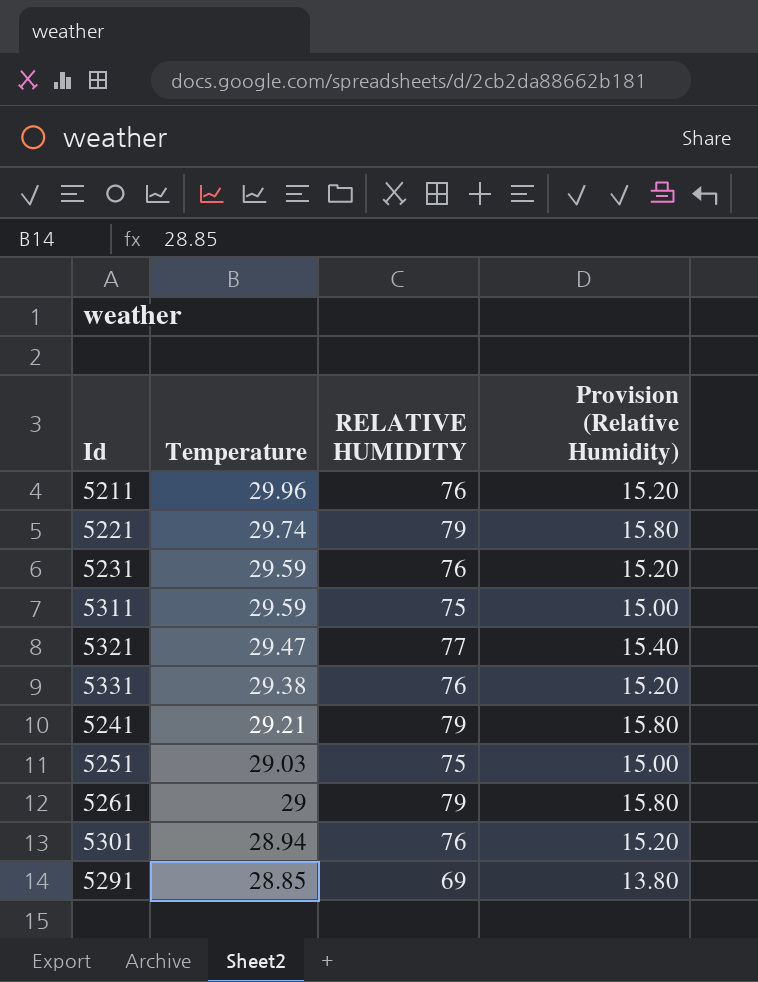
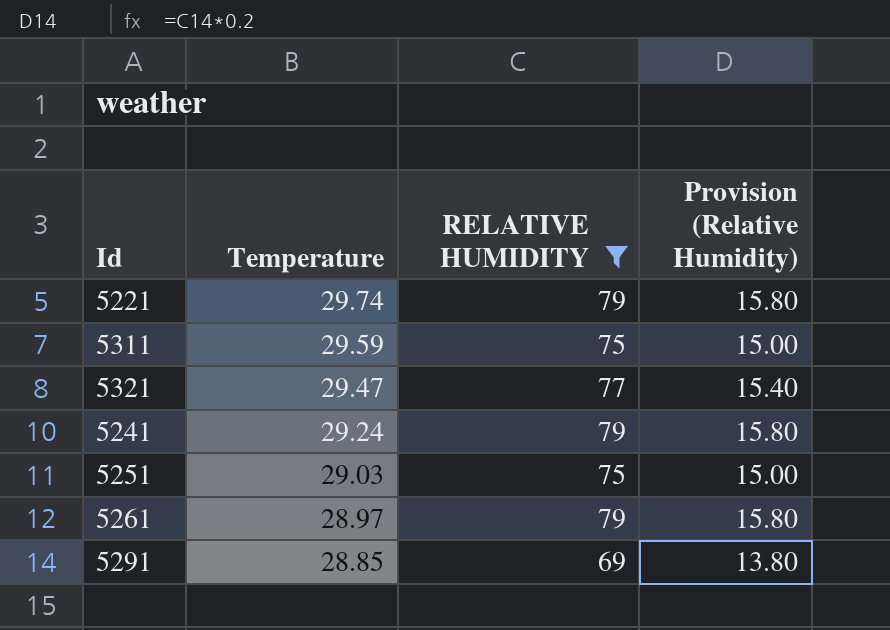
filter: none -> RELATIVE HUMIDITY != 76
5241 | Temperature: 29.21 -> 29.24
5261 | Temperature: 29 -> 28.97

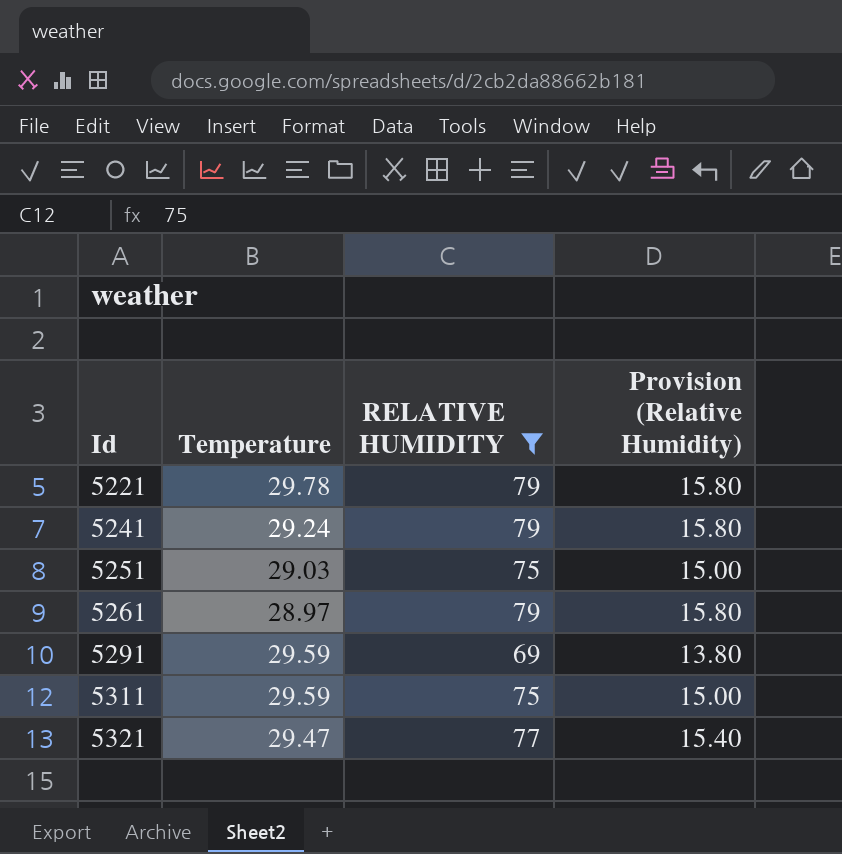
row order: Temperature descending -> Id ascending
5221 | Temperature: 29.74 -> 29.78
5291 | Temperature: 28.85 -> 29.59

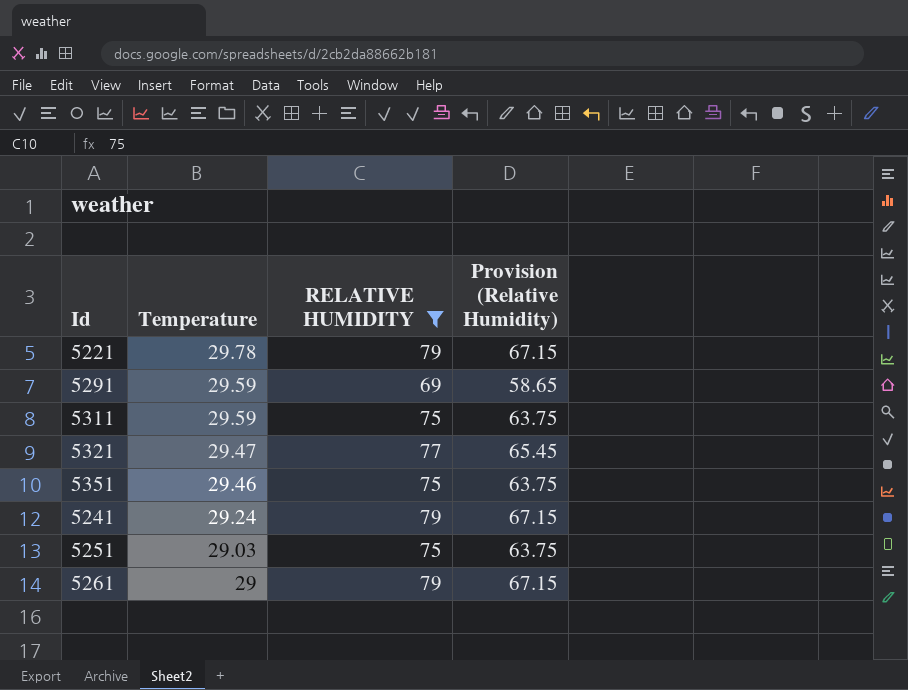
row order: Id ascending -> Temperature descending
column Provision (Relative Humidity) | formula: [RELATIVE HUMIDITY] * 0.2 -> [RELATIVE HUMIDITY] * 0.85
row 5351: none -> 29.46 | 75 | 63.75
5261 | Temperature: 28.97 -> 29

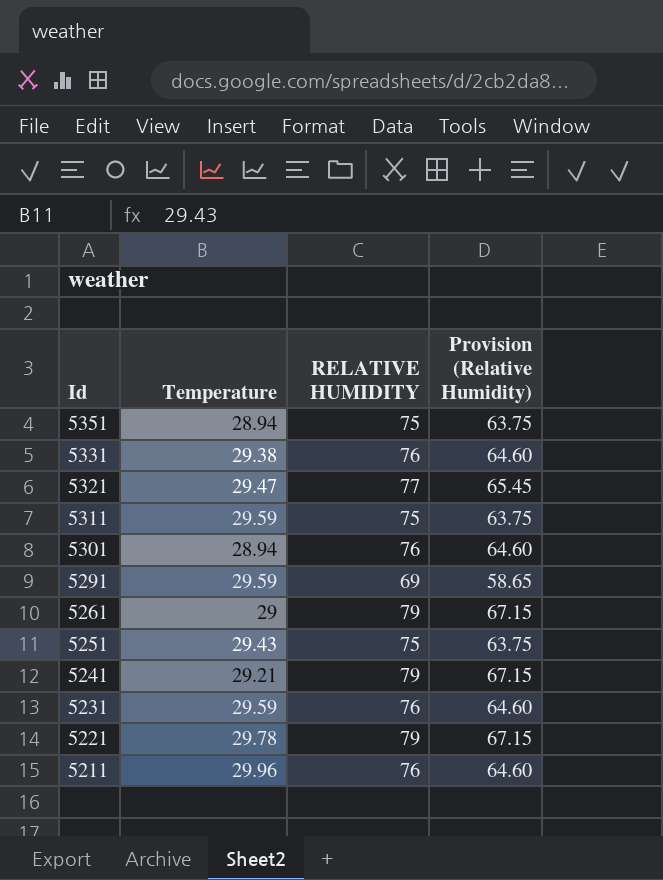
filter: RELATIVE HUMIDITY != 76 -> none
row order: Temperature descending -> Id descending
5351 | Temperature: 29.46 -> 28.94
5251 | Temperature: 29.03 -> 29.43
5241 | Temperature: 29.24 -> 29.21

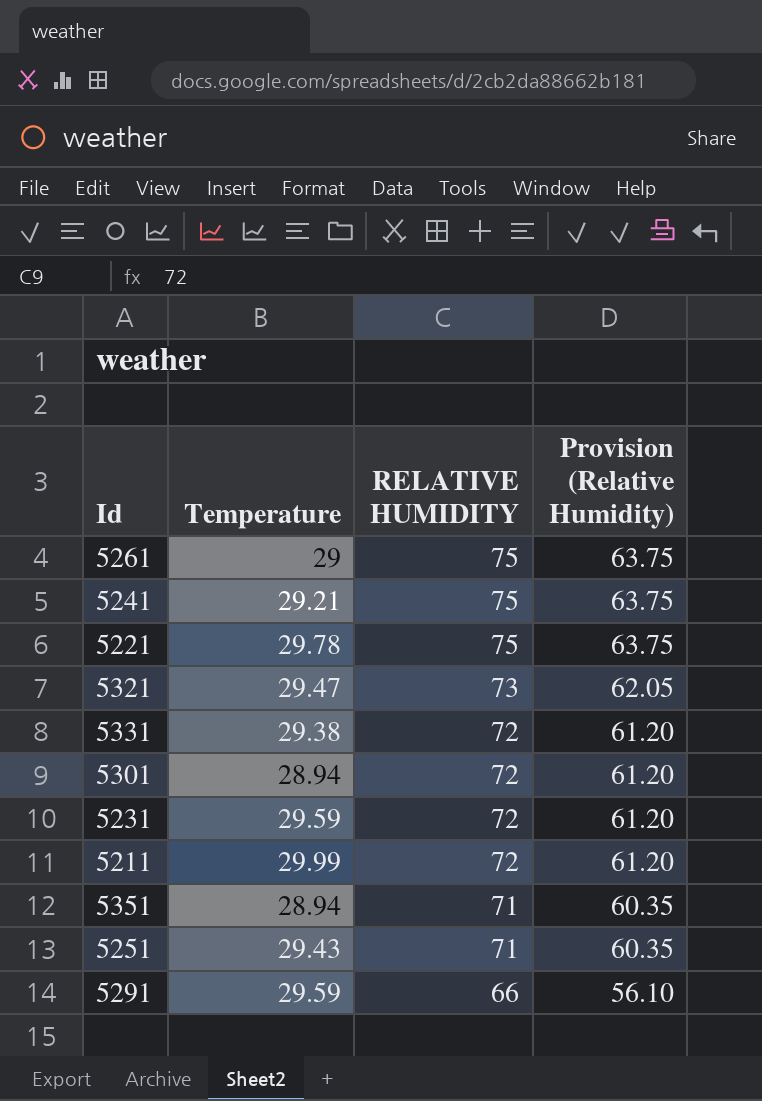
row order: Id descending -> RELATIVE HUMIDITY descending
row 5311: 29.59 | 75 | 63.75 -> none
5261 | RELATIVE HUMIDITY: 79 -> 75
5261 | Provision (Relative Humidity): 67.15 -> 63.75
5241 | RELATIVE HUMIDITY: 79 -> 75
5241 | Provision (Relative Humidity): 67.15 -> 63.75
5221 | RELATIVE HUMIDITY: 79 -> 75
5221 | Provision (Relative Humidity): 67.15 -> 63.75
5321 | RELATIVE HUMIDITY: 77 -> 73
5321 | Provision (Relative Humidity): 65.45 -> 62.05
5331 | RELATIVE HUMIDITY: 76 -> 72
5331 | Provision (Relative Humidity): 64.60 -> 61.20
5301 | RELATIVE HUMIDITY: 76 -> 72
5301 | Provision (Relative Humidity): 64.60 -> 61.20
5231 | RELATIVE HUMIDITY: 76 -> 72
5231 | Provision (Relative Humidity): 64.60 -> 61.20
5211 | Temperature: 29.96 -> 29.99
5211 | RELATIVE HUMIDITY: 76 -> 72
5211 | Provision (Relative Humidity): 64.60 -> 61.20
5351 | RELATIVE HUMIDITY: 75 -> 71
5351 | Provision (Relative Humidity): 63.75 -> 60.35
5251 | RELATIVE HUMIDITY: 75 -> 71
5251 | Provision (Relative Humidity): 63.75 -> 60.35
5291 | RELATIVE HUMIDITY: 69 -> 66
5291 | Provision (Relative Humidity): 58.65 -> 56.10

